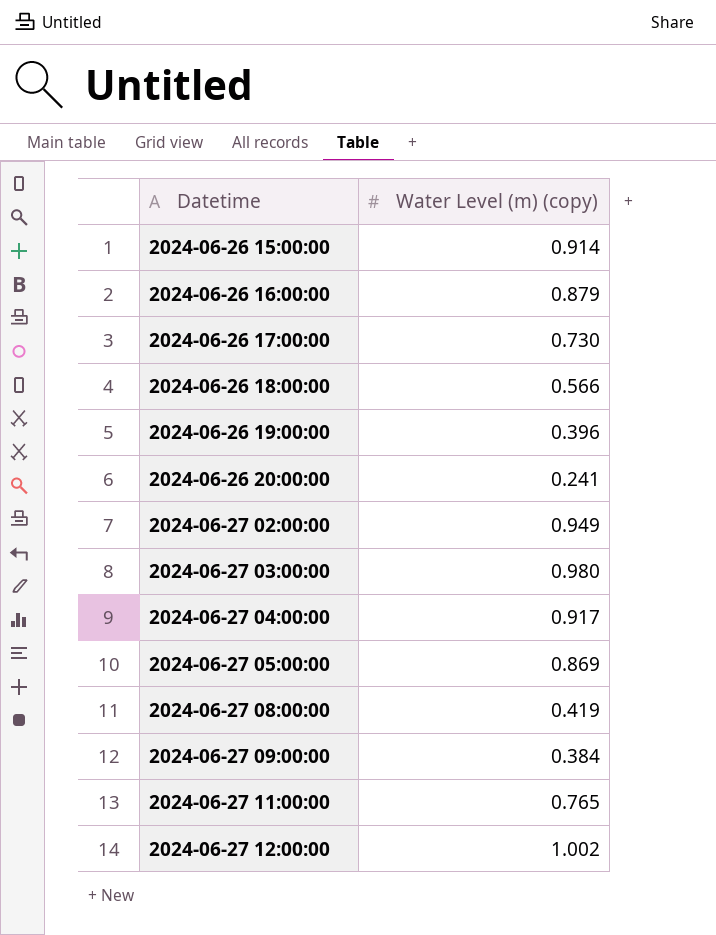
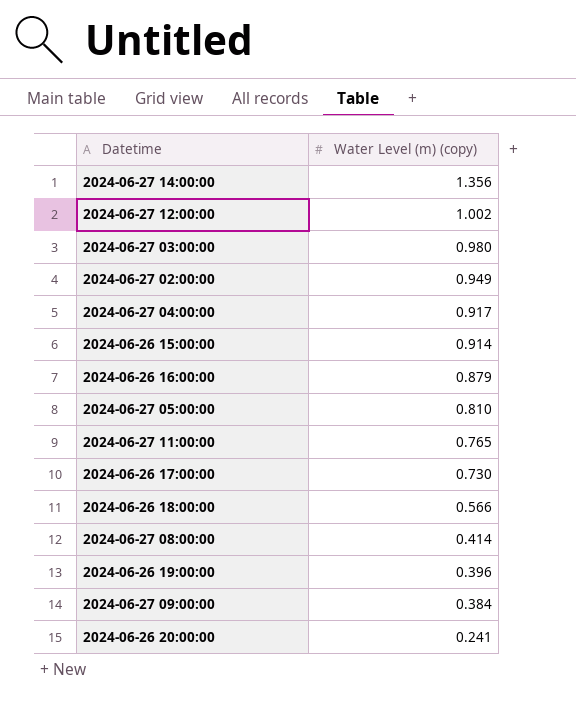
row order: Datetime ascending -> Water Level (m) (copy) descending
row 2024-06-27 14:00:00: none -> 1.356
2024-06-27 05:00:00 | Water Level (m) (copy): 0.869 -> 0.810
2024-06-27 08:00:00 | Water Level (m) (copy): 0.419 -> 0.414

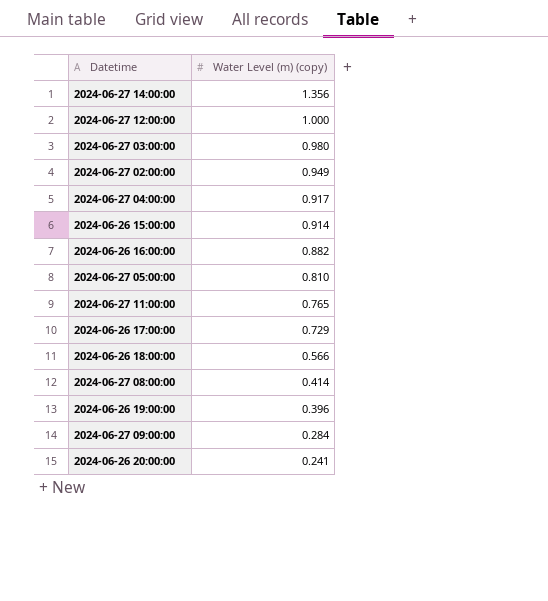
2024-06-27 12:00:00 | Water Level (m) (copy): 1.002 -> 1.000
2024-06-26 16:00:00 | Water Level (m) (copy): 0.879 -> 0.882
2024-06-26 17:00:00 | Water Level (m) (copy): 0.730 -> 0.729
2024-06-27 09:00:00 | Water Level (m) (copy): 0.384 -> 0.284

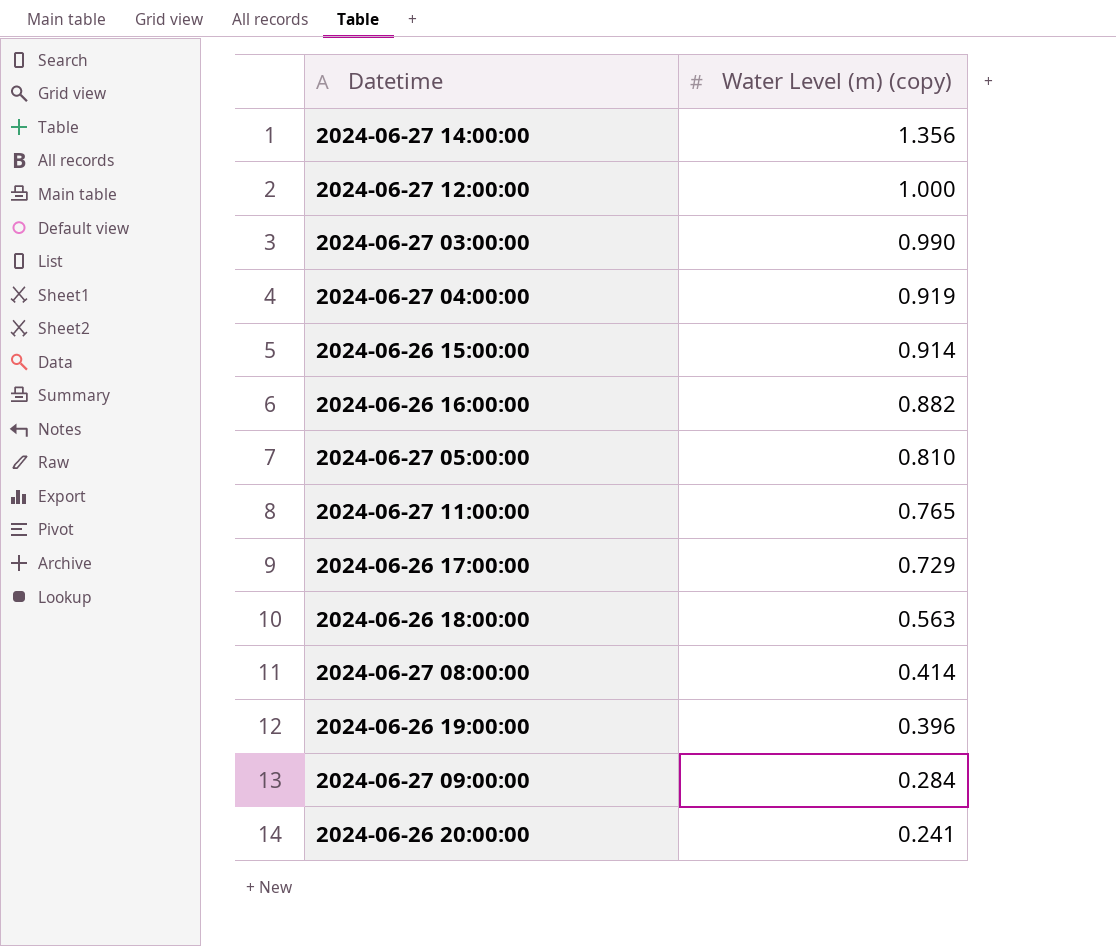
row 2024-06-27 02:00:00: 0.949 -> none
2024-06-27 03:00:00 | Water Level (m) (copy): 0.980 -> 0.990
2024-06-27 04:00:00 | Water Level (m) (copy): 0.917 -> 0.919
2024-06-26 18:00:00 | Water Level (m) (copy): 0.566 -> 0.563

